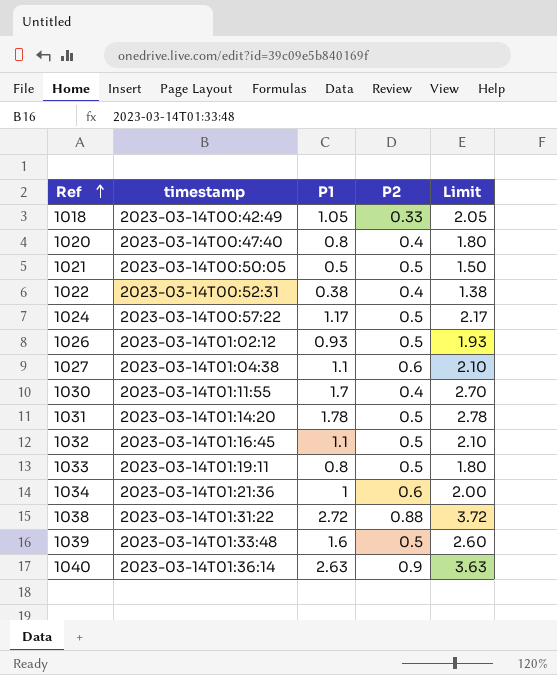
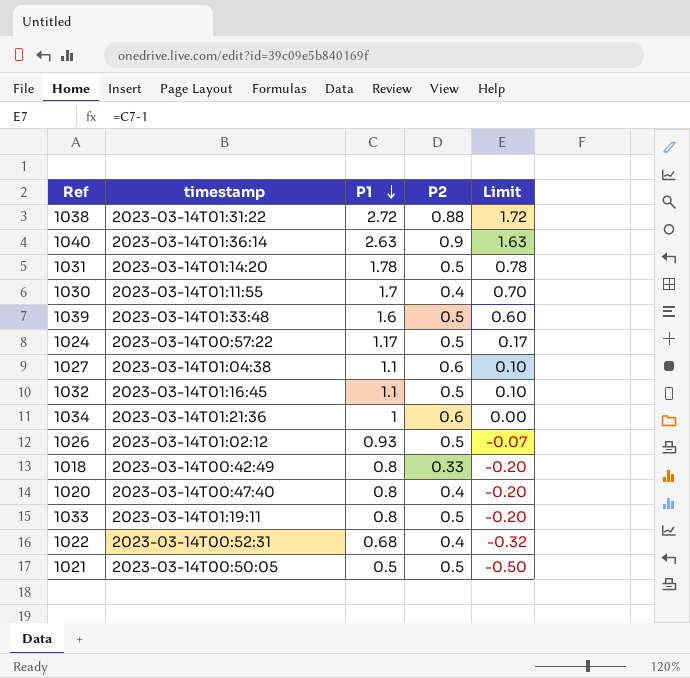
row order: Ref ascending -> P1 descending
column Limit | formula: [P1] + 1 -> [P1] - 1
1018 | P1: 1.05 -> 0.8
1022 | P1: 0.38 -> 0.68

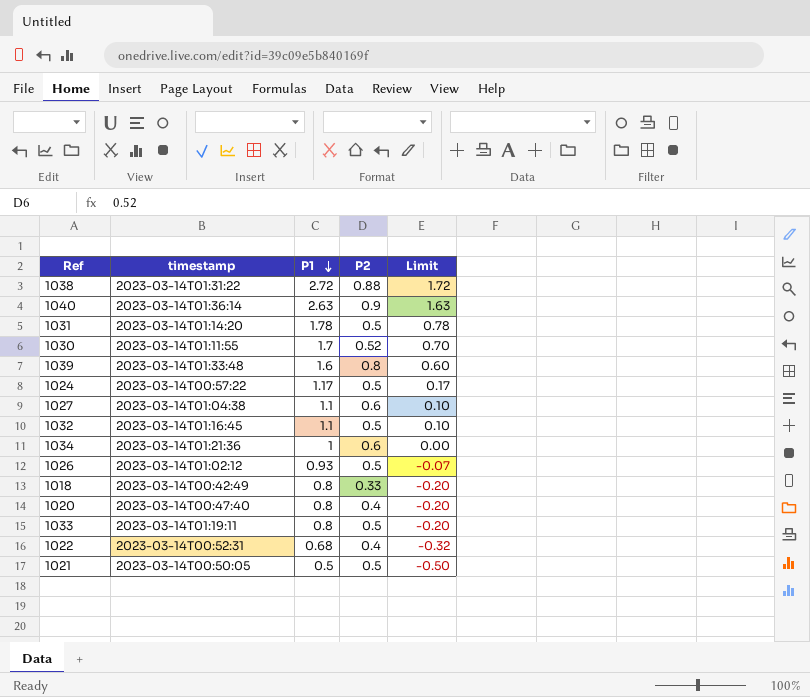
1030 | P2: 0.4 -> 0.52
1039 | P2: 0.5 -> 0.8

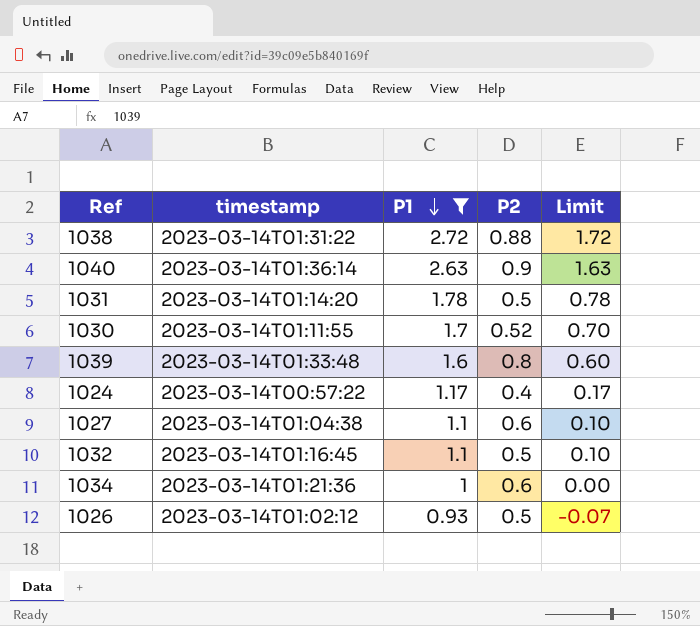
filter: none -> P1 >= 0.93
1024 | P2: 0.5 -> 0.4

